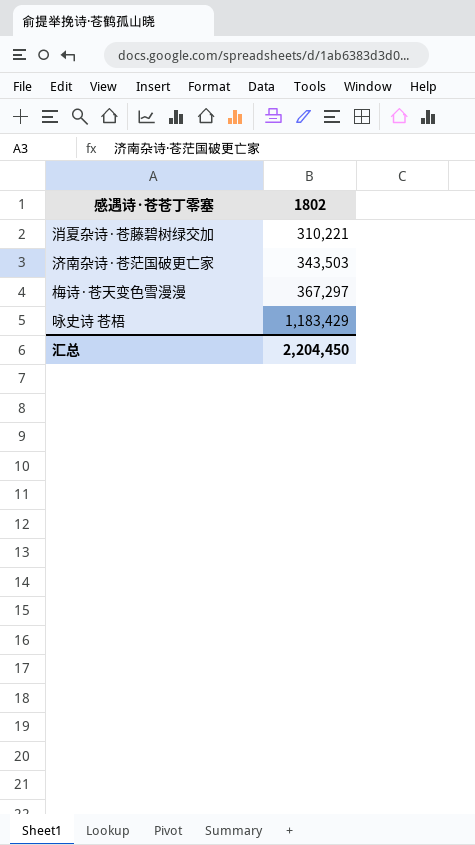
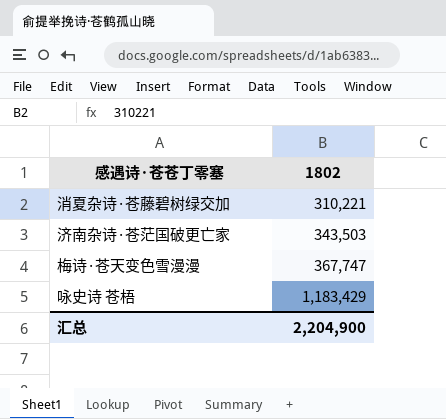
梅诗·苍天变色雪漫漫 | 1802: 367,297 -> 367,747
汇总 | 1802: 2,204,450 -> 2,204,900

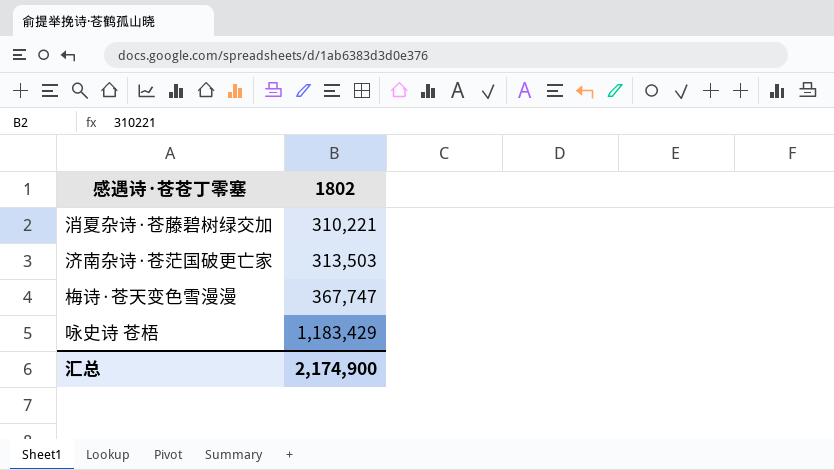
济南杂诗·苍茫国破更亡家 | 1802: 343,503 -> 313,503
汇总 | 1802: 2,204,900 -> 2,174,900

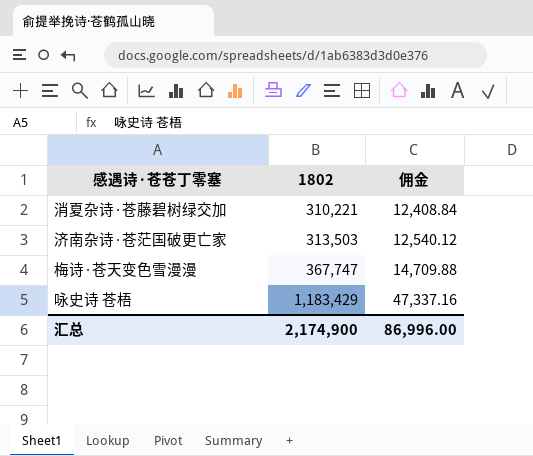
column 佣金 | formula: none -> [1802] * 0.04

